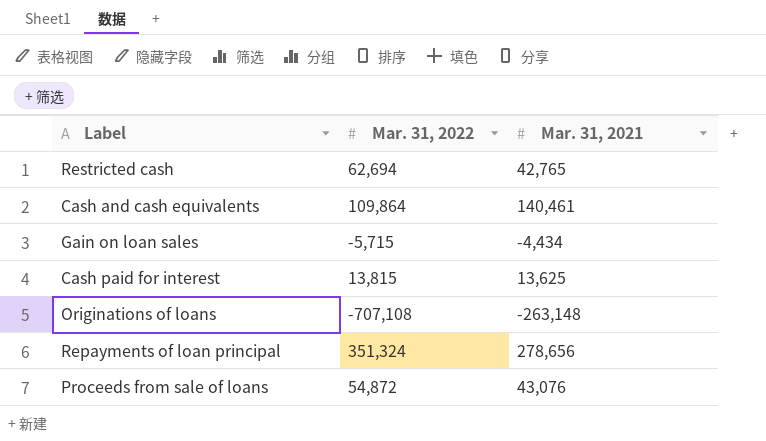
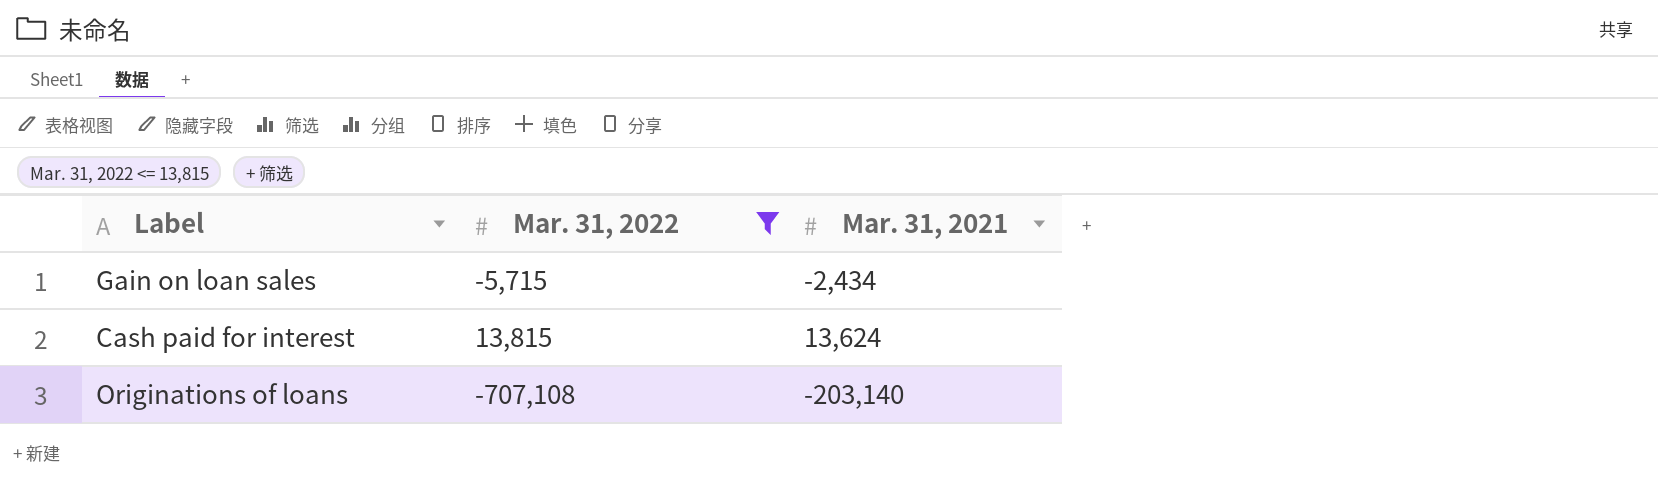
filter: none -> Mar. 31, 2022 <= 13,815
Gain on loan sales | Mar. 31, 2021: -4,434 -> -2,434
Cash paid for interest | Mar. 31, 2021: 13,625 -> 13,624
Originations of loans | Mar. 31, 2021: -263,148 -> -203,140

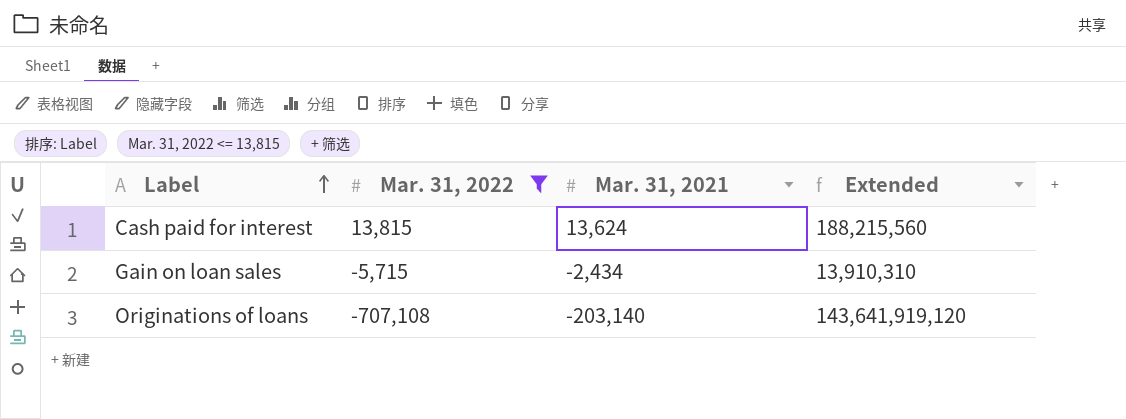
row order: none -> Label ascending
column Extended | formula: none -> [Mar. 31, 2022] * [Mar. 31, 2021]

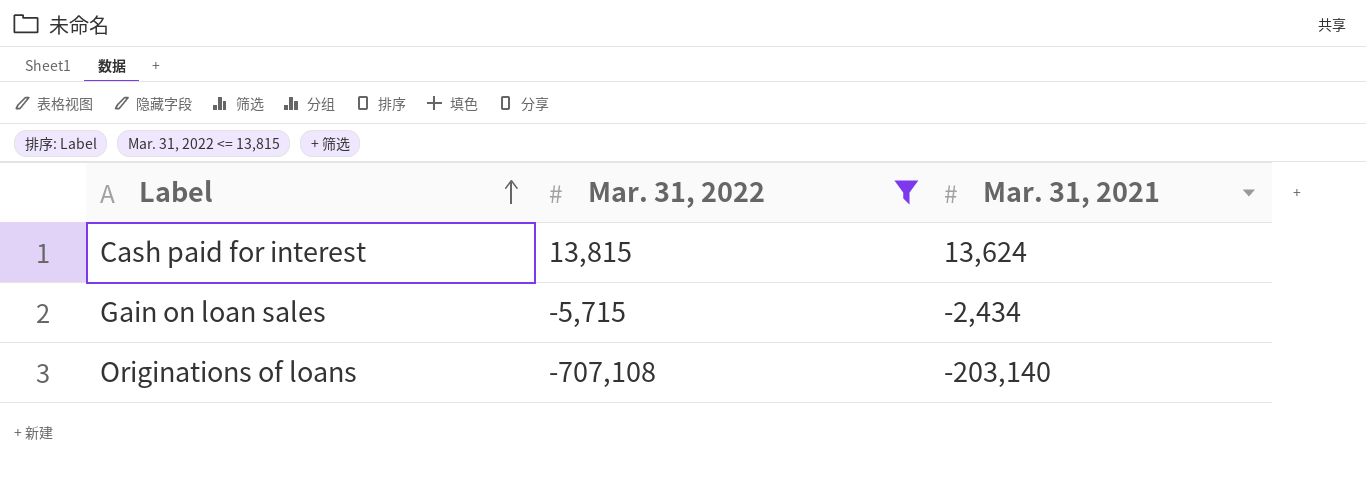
column Extended | formula: [Mar. 31, 2022] * [Mar. 31, 2021] -> none

